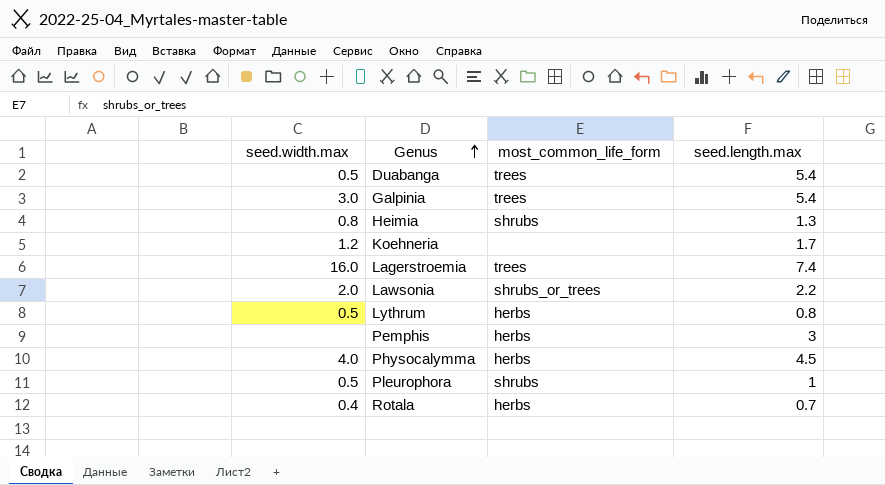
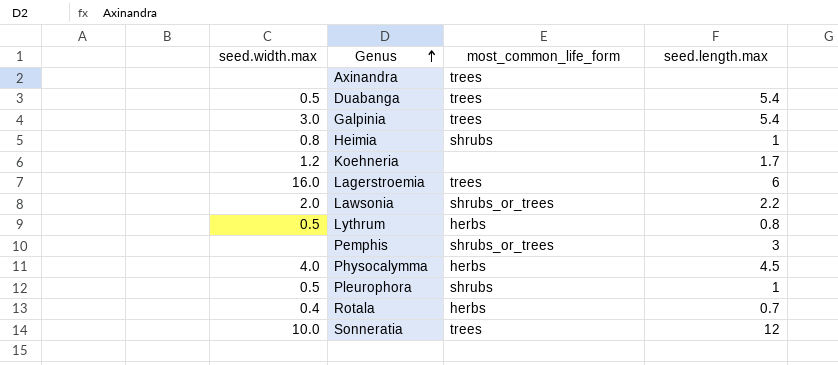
row Axinandra: none -> none | trees | none
Heimia | seed.length.max: 1.3 -> 1
Lagerstroemia | seed.length.max: 7.4 -> 6
Pemphis | most_common_life_form: herbs -> shrubs_or_trees
row Sonneratia: none -> 10.0 | trees | 12

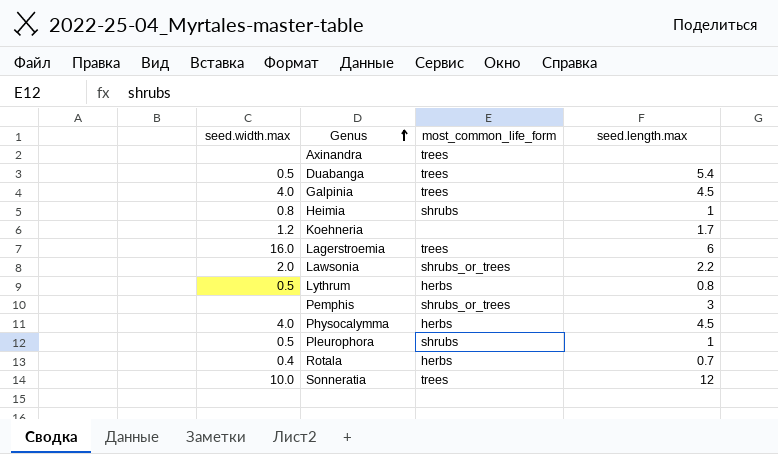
Galpinia | seed.width.max: 3.0 -> 4.0
Galpinia | seed.length.max: 5.4 -> 4.5

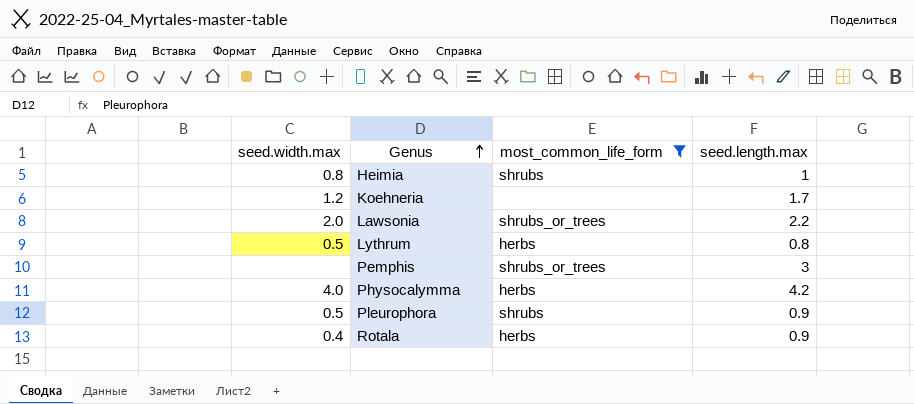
filter: none -> most_common_life_form != trees
Physocalymma | seed.length.max: 4.5 -> 4.2
Pleurophora | seed.length.max: 1 -> 0.9
Rotala | seed.length.max: 0.7 -> 0.9

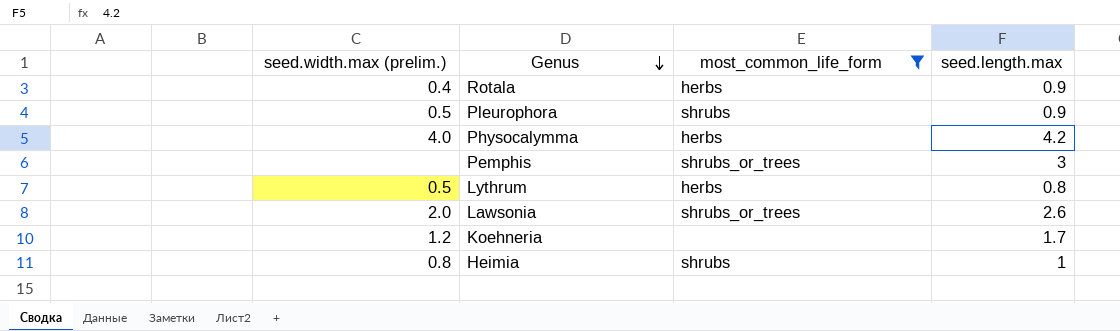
row order: Genus ascending -> Genus descending
column name: seed.width.max -> seed.width.max (prelim.)
Lawsonia | seed.length.max: 2.2 -> 2.6

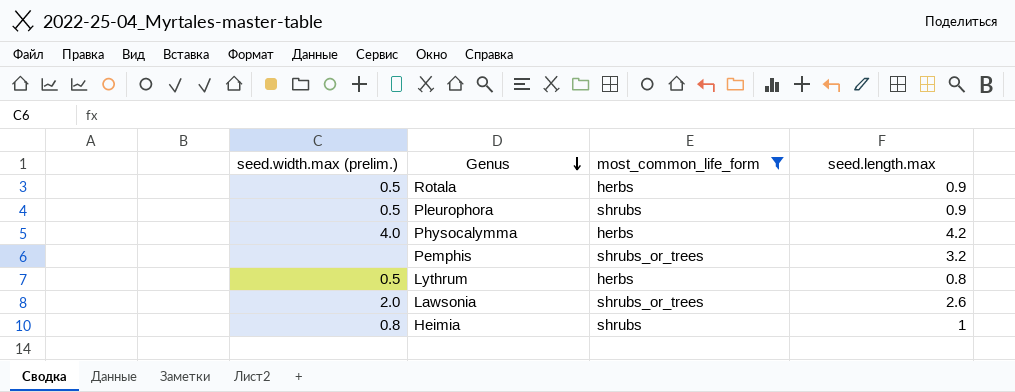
row Koehneria: 1.2 | none | 1.7 -> none
Rotala | seed.width.max (prelim.): 0.4 -> 0.5
Pemphis | seed.length.max: 3 -> 3.2

